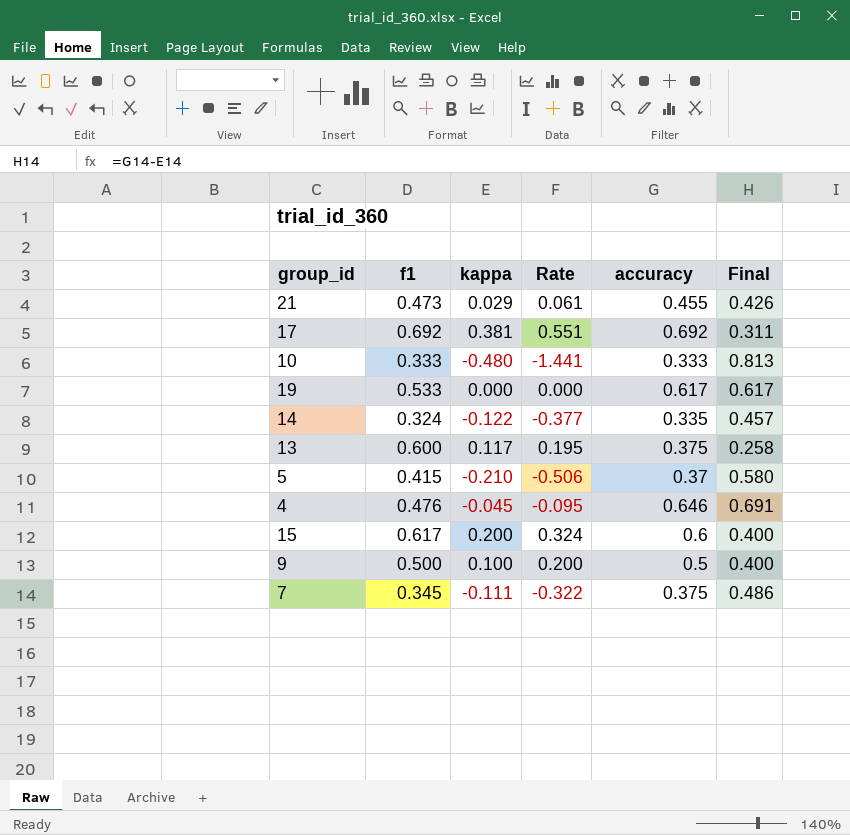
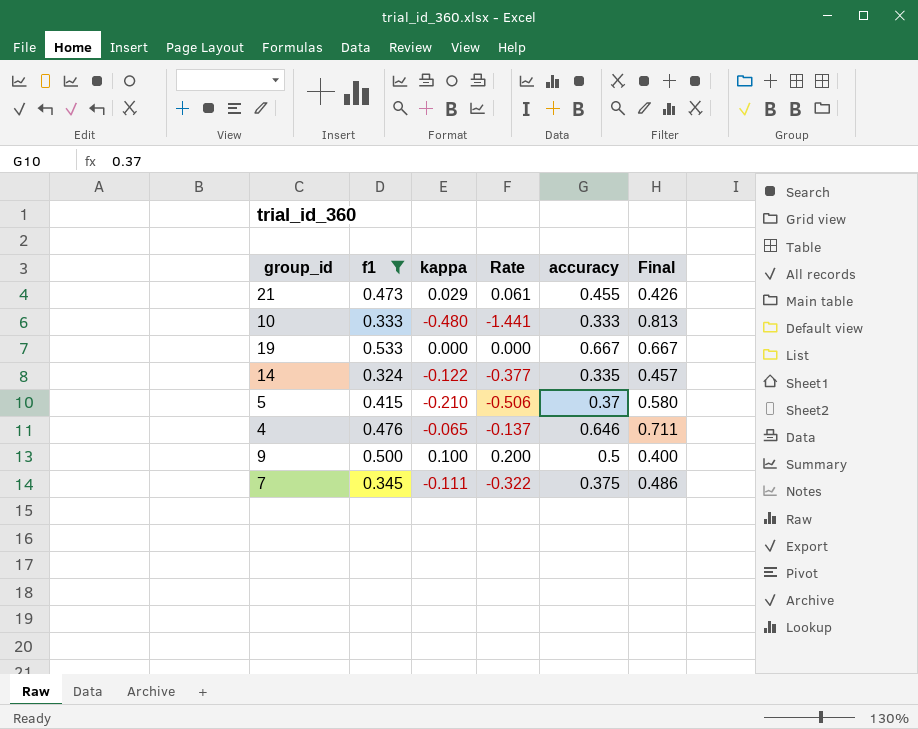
filter: none -> f1 <= 0.533
19 | accuracy: 0.617 -> 0.667
19 | Final: 0.617 -> 0.667
4 | kappa: -0.045 -> -0.065
4 | Rate: -0.095 -> -0.137
4 | Final: 0.691 -> 0.711

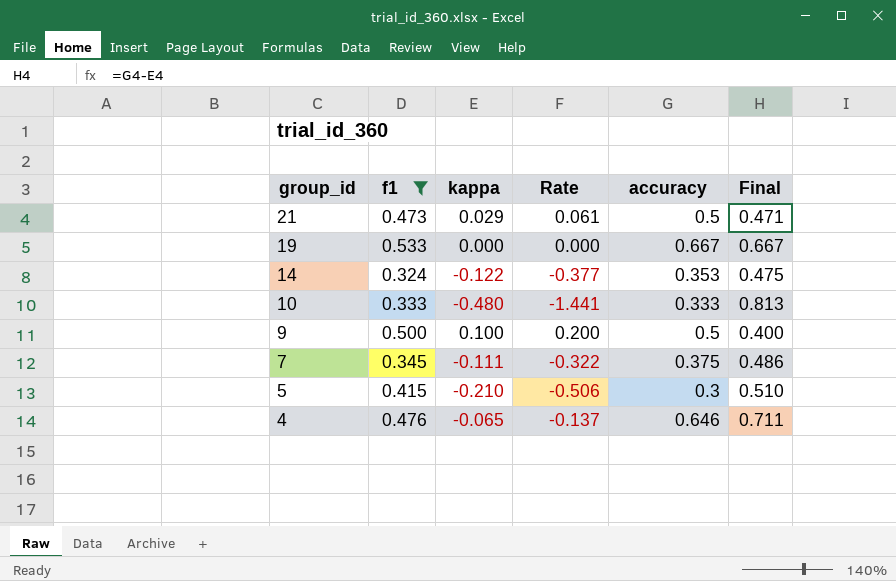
row order: none -> group_id descending
21 | accuracy: 0.455 -> 0.5
21 | Final: 0.426 -> 0.471
14 | accuracy: 0.335 -> 0.353
14 | Final: 0.457 -> 0.475
5 | accuracy: 0.37 -> 0.3
5 | Final: 0.580 -> 0.510

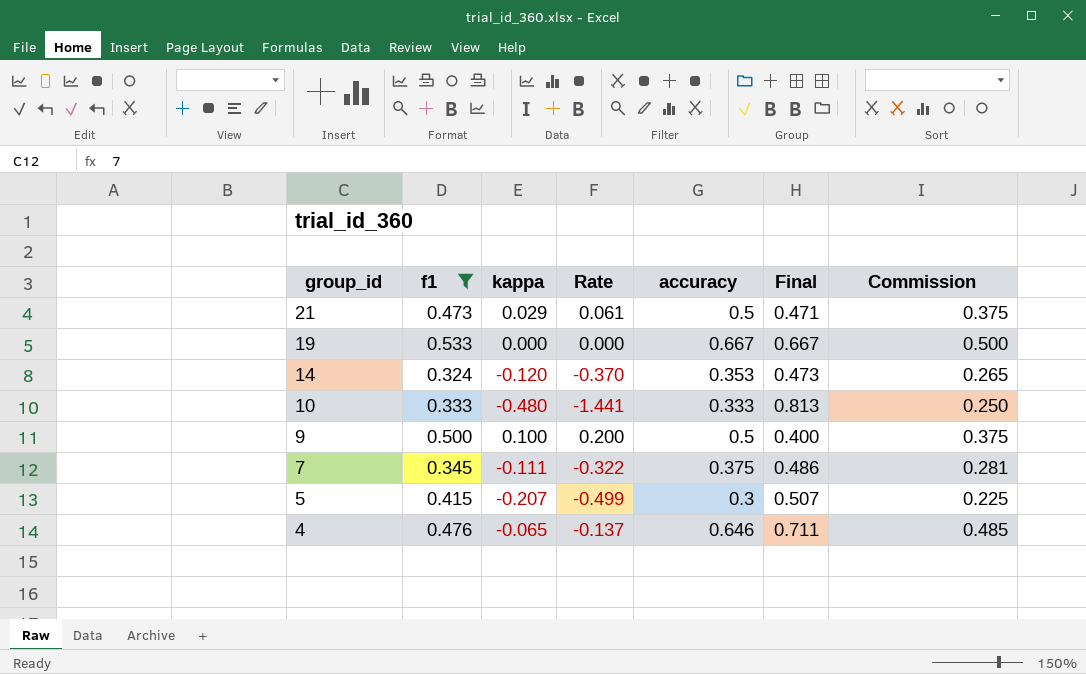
column Commission | formula: none -> [accuracy] * 0.75
14 | kappa: -0.122 -> -0.120
14 | Rate: -0.377 -> -0.370
14 | Final: 0.475 -> 0.473
5 | kappa: -0.210 -> -0.207
5 | Rate: -0.506 -> -0.499
5 | Final: 0.510 -> 0.507

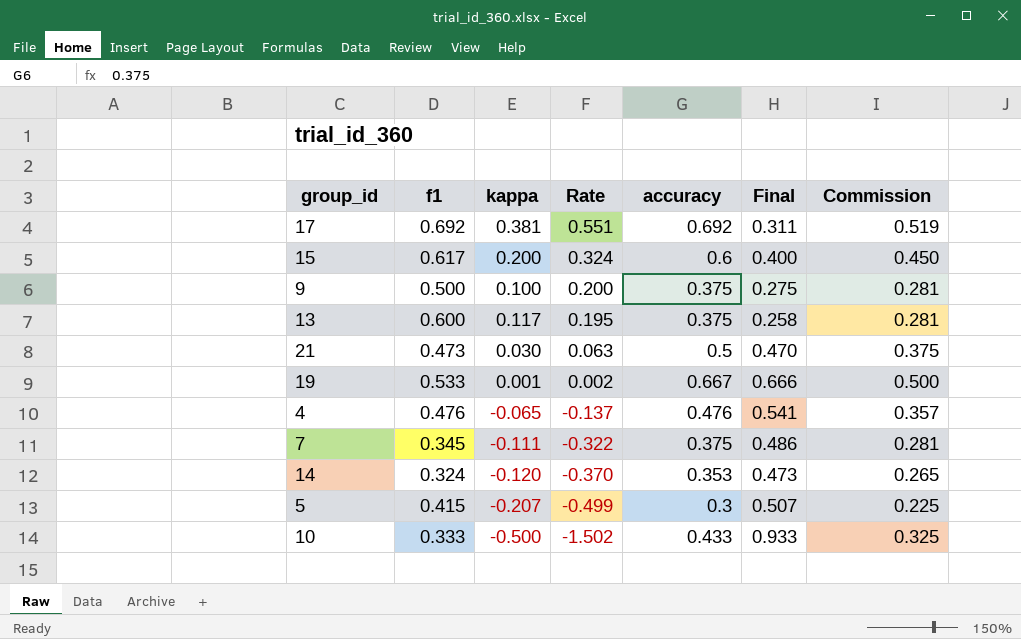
filter: f1 <= 0.533 -> none
row order: group_id descending -> Rate descending
9 | accuracy: 0.5 -> 0.375
9 | Final: 0.400 -> 0.275
9 | Commission: 0.375 -> 0.281
21 | kappa: 0.029 -> 0.030
21 | Rate: 0.061 -> 0.063
21 | Final: 0.471 -> 0.470
19 | kappa: 0.000 -> 0.001
19 | Rate: 0.000 -> 0.002
19 | Final: 0.667 -> 0.666
4 | accuracy: 0.646 -> 0.476
4 | Final: 0.711 -> 0.541
4 | Commission: 0.485 -> 0.357
10 | kappa: -0.480 -> -0.500
10 | Rate: -1.441 -> -1.502
10 | accuracy: 0.333 -> 0.433
10 | Final: 0.813 -> 0.933
10 | Commission: 0.250 -> 0.325

